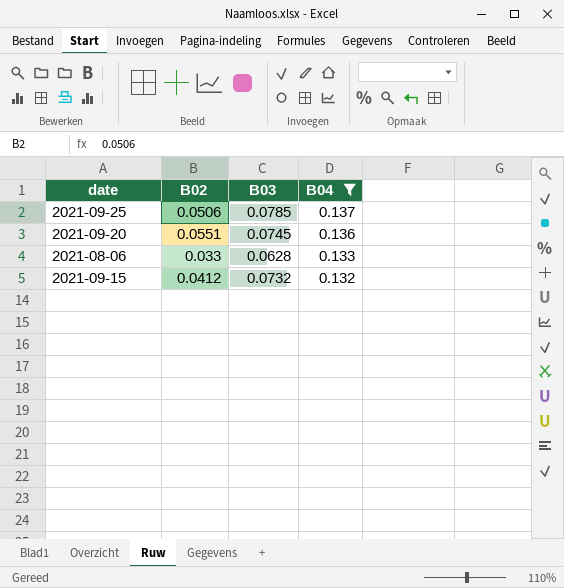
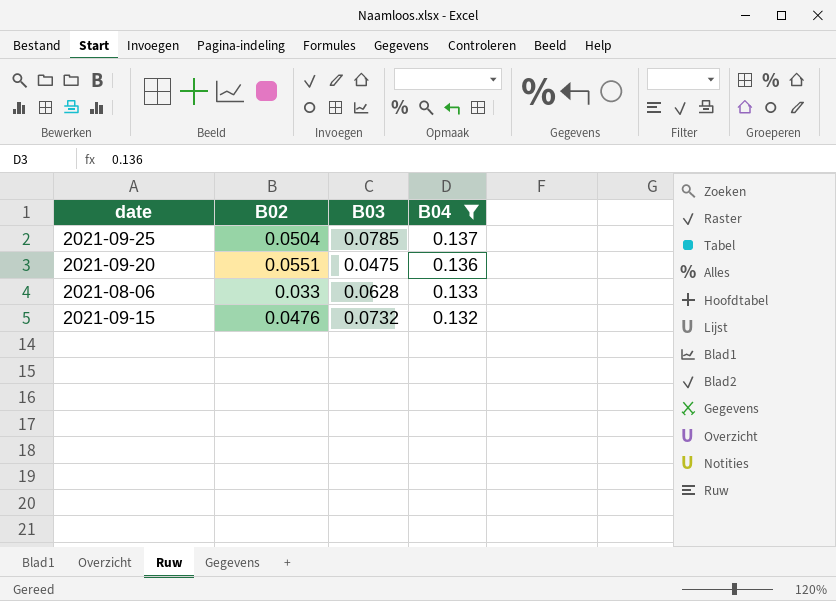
2021-09-25 | B02: 0.0506 -> 0.0504
2021-09-20 | B03: 0.0745 -> 0.0475
2021-09-15 | B02: 0.0412 -> 0.0476

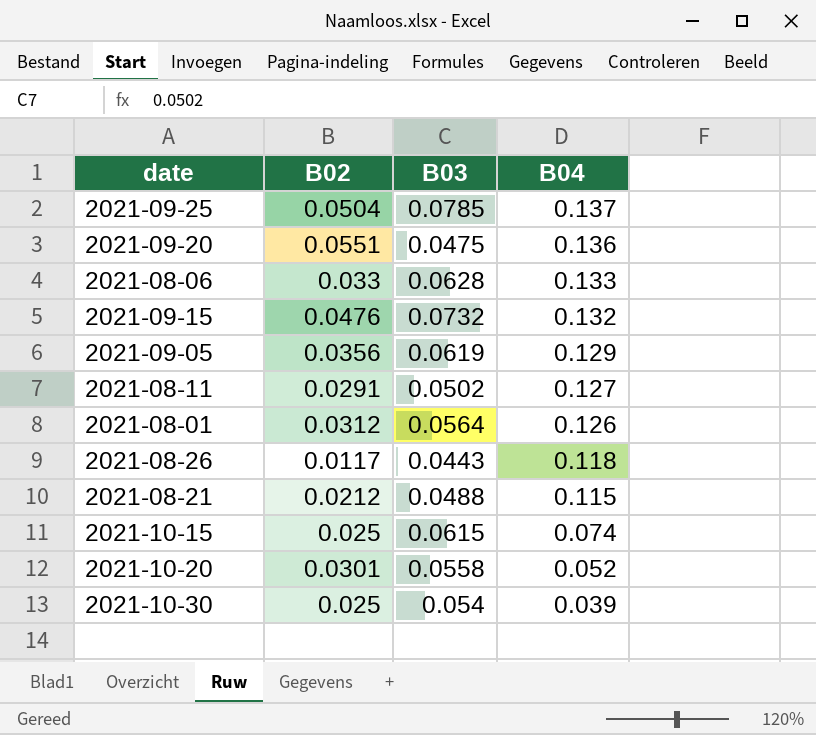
filter: B04 >= 0.132 -> none

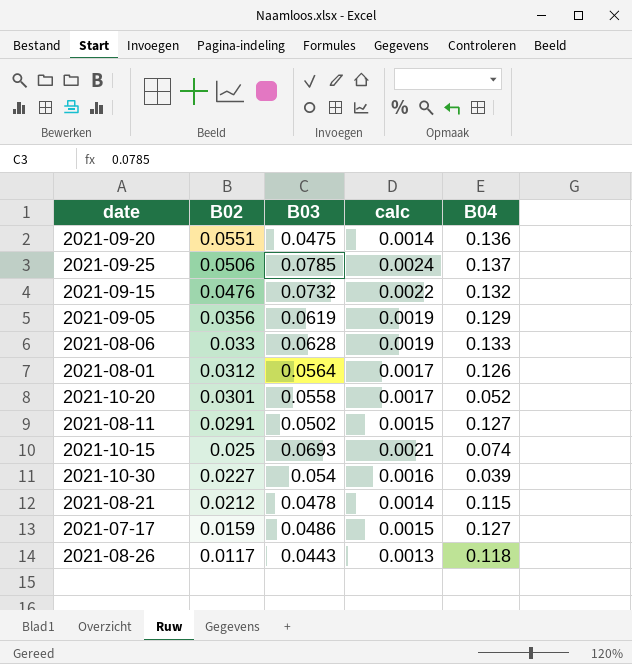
row order: B04 descending -> B02 descending
column calc | formula: none -> [B03] * 0.03
2021-09-25 | B02: 0.0504 -> 0.0506
2021-10-15 | B03: 0.0615 -> 0.0693
2021-10-30 | B02: 0.025 -> 0.0227
2021-08-21 | B03: 0.0488 -> 0.0478
row 2021-07-17: none -> 0.0159 | 0.0486 | 0.0015 | 0.127

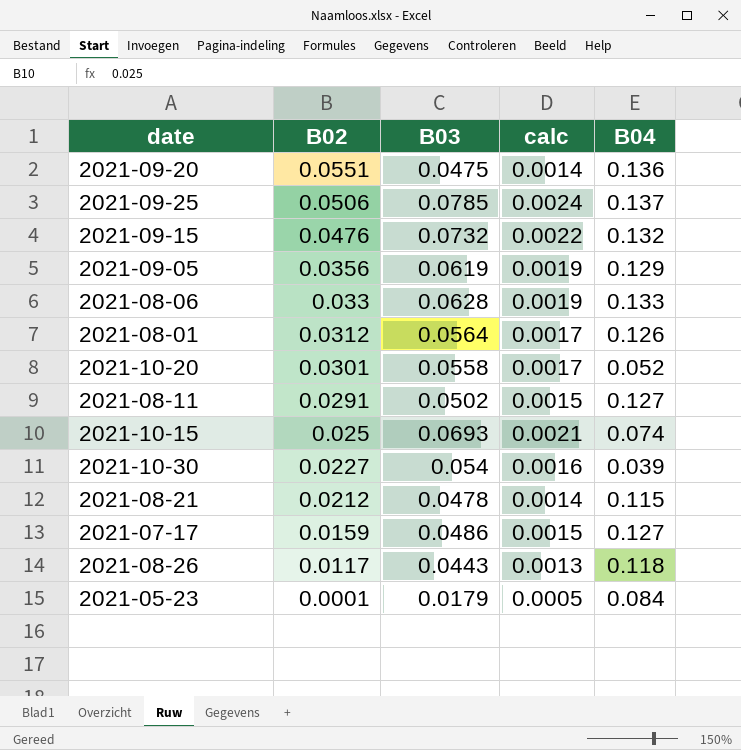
row 2021-05-23: none -> 0.0001 | 0.0179 | 0.0005 | 0.084

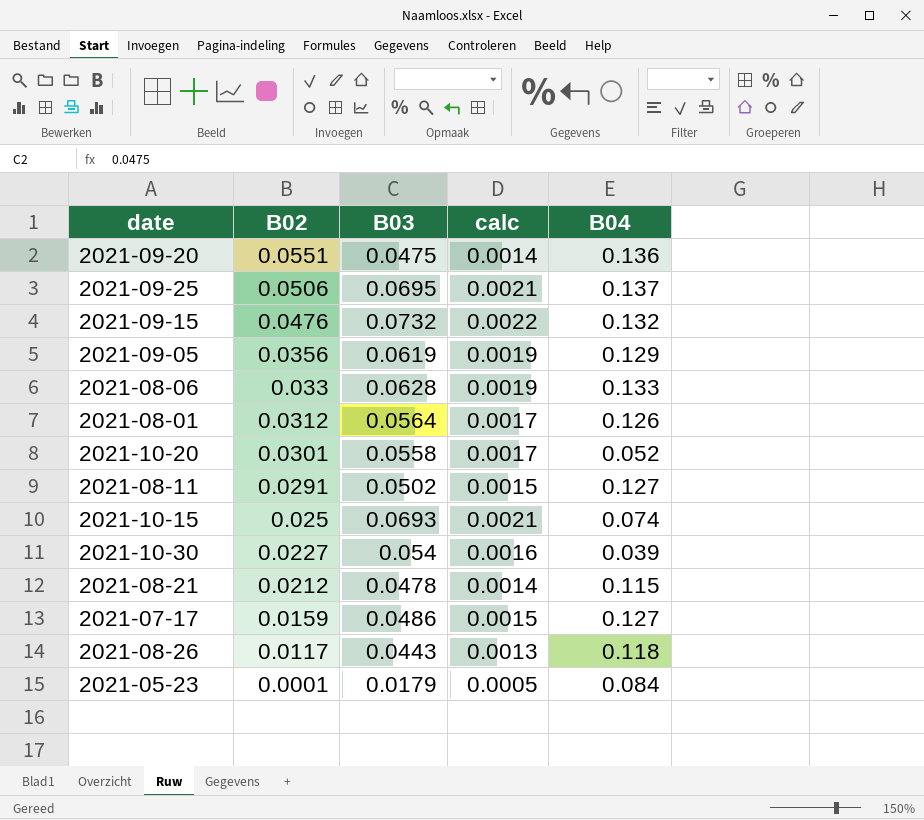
2021-09-25 | B03: 0.0785 -> 0.0695
2021-09-25 | calc: 0.0024 -> 0.0021

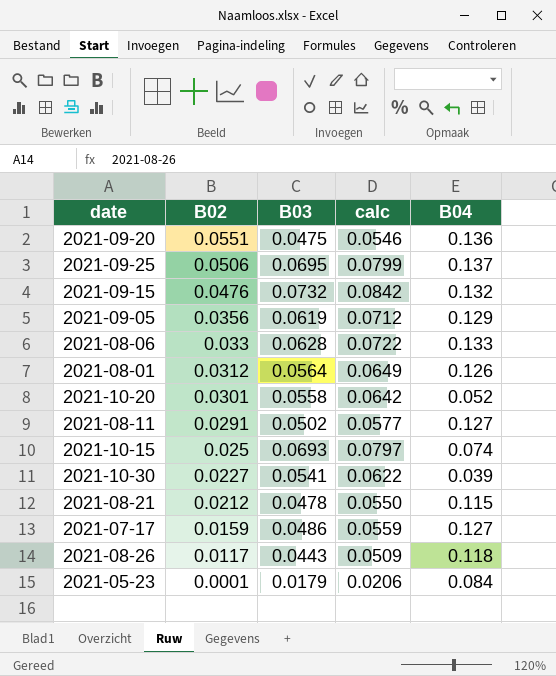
column calc | formula: [B03] * 0.03 -> [B03] * 1.15
2021-10-30 | B03: 0.054 -> 0.0541

